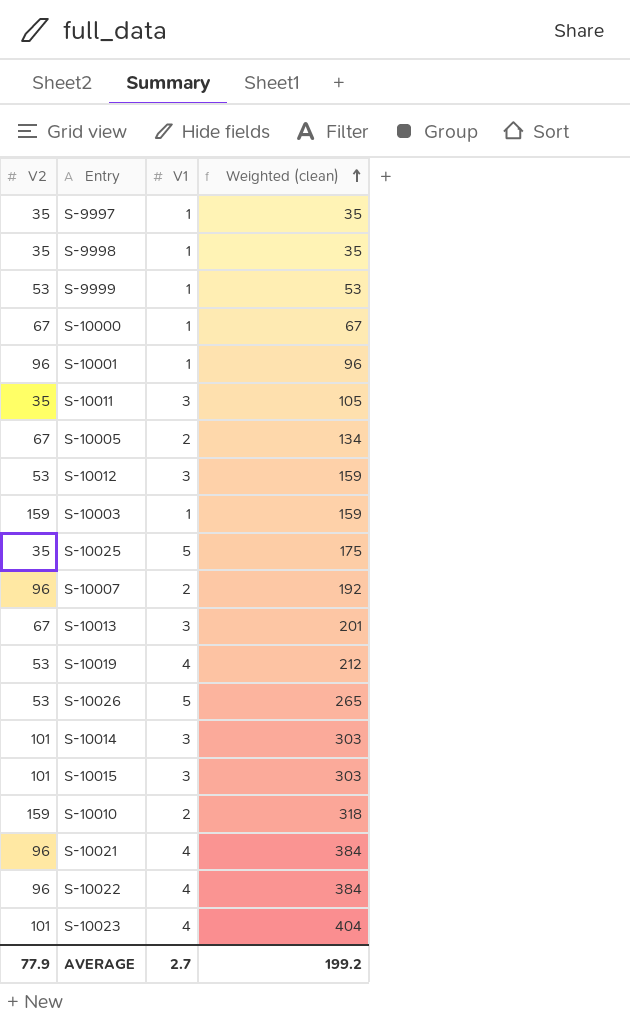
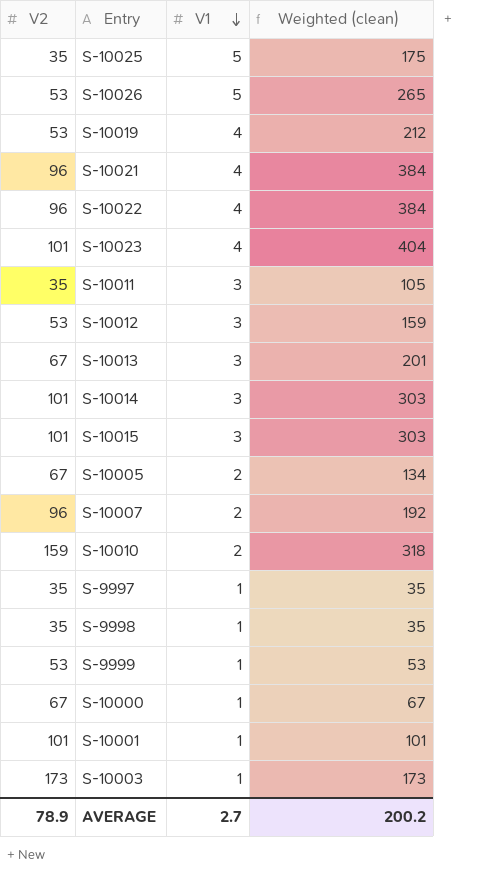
row order: Weighted (clean) ascending -> V1 descending
S-10001 | V2: 96 -> 101
S-10001 | Weighted (clean): 96 -> 101
S-10003 | V2: 159 -> 173
S-10003 | Weighted (clean): 159 -> 173
AVERAGE | V2: 77.9 -> 78.9
AVERAGE | Weighted (clean): 199.2 -> 200.2

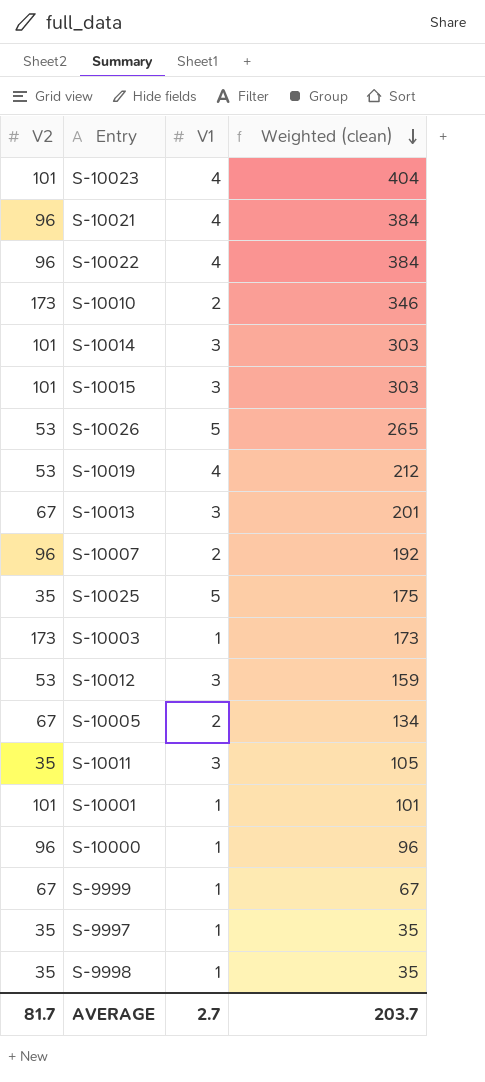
row order: V1 descending -> Weighted (clean) descending
S-10010 | V2: 159 -> 173
S-10010 | Weighted (clean): 318 -> 346
S-10000 | V2: 67 -> 96
S-10000 | Weighted (clean): 67 -> 96
S-9999 | V2: 53 -> 67
S-9999 | Weighted (clean): 53 -> 67
AVERAGE | V2: 78.9 -> 81.7
AVERAGE | Weighted (clean): 200.2 -> 203.7

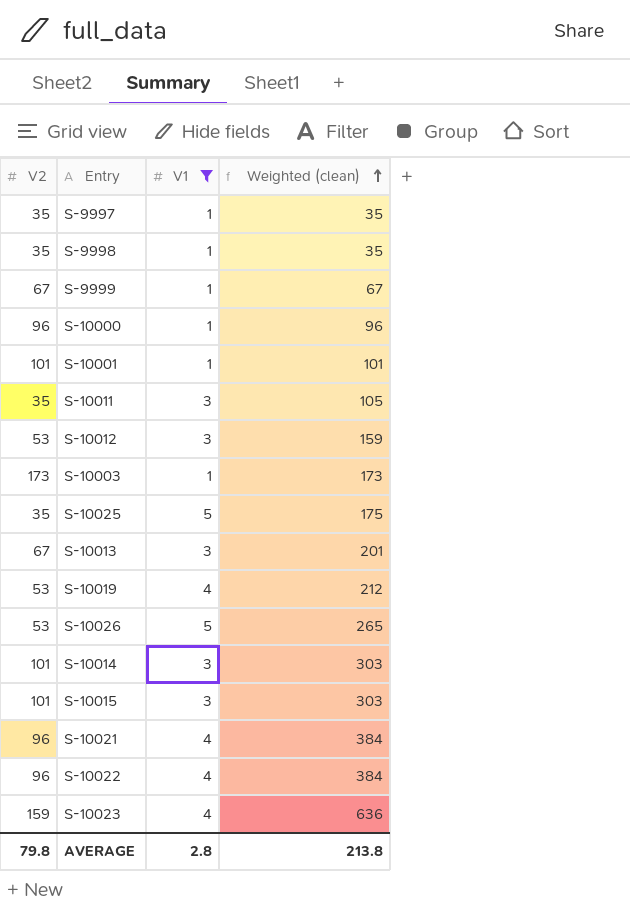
filter: none -> V1 != 2
row order: Weighted (clean) descending -> Weighted (clean) ascending
S-10023 | V2: 101 -> 159
S-10023 | Weighted (clean): 404 -> 636
AVERAGE | V2: 81.7 -> 79.8
AVERAGE | V1: 2.7 -> 2.8
AVERAGE | Weighted (clean): 203.7 -> 213.8

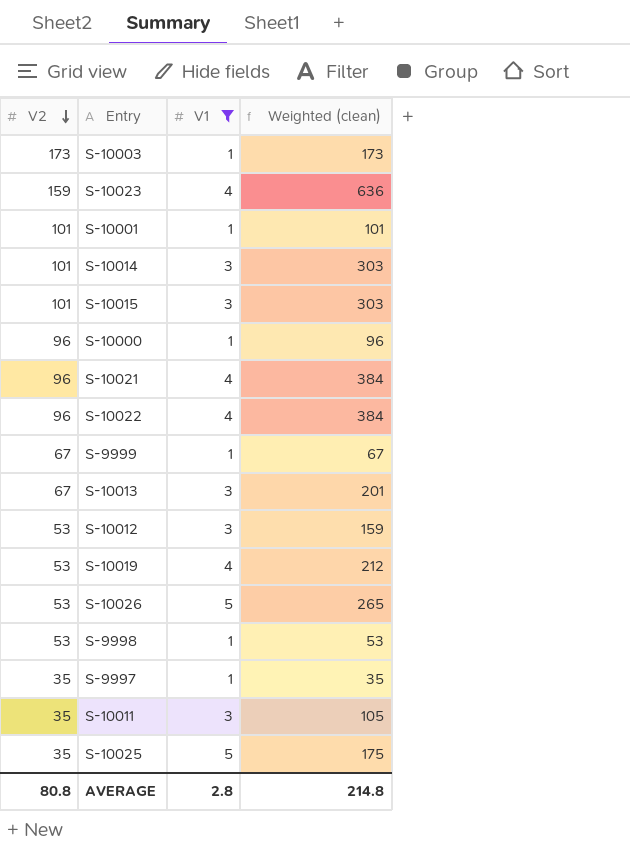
row order: Weighted (clean) ascending -> V2 descending
S-9998 | V2: 35 -> 53
S-9998 | Weighted (clean): 35 -> 53
AVERAGE | V2: 79.8 -> 80.8
AVERAGE | Weighted (clean): 213.8 -> 214.8

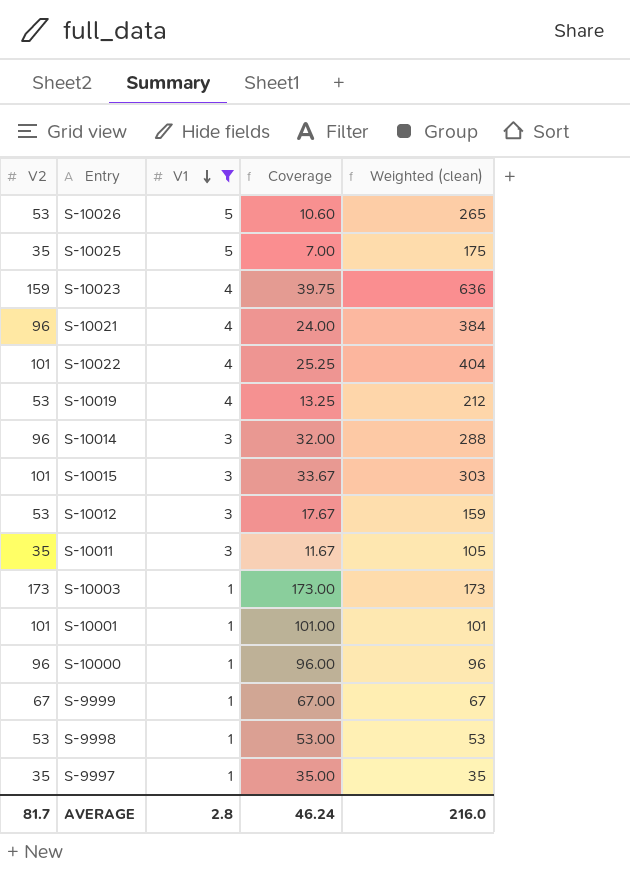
row order: V2 descending -> V1 descending
column Coverage | formula: none -> [V2] / [V1]
row S-10013: 67 | 3 | 201 -> none
S-10022 | V2: 96 -> 101
S-10022 | Weighted (clean): 384 -> 404
S-10014 | V2: 101 -> 96
S-10014 | Weighted (clean): 303 -> 288
AVERAGE | V2: 80.8 -> 81.7
AVERAGE | Weighted (clean): 214.8 -> 216.0

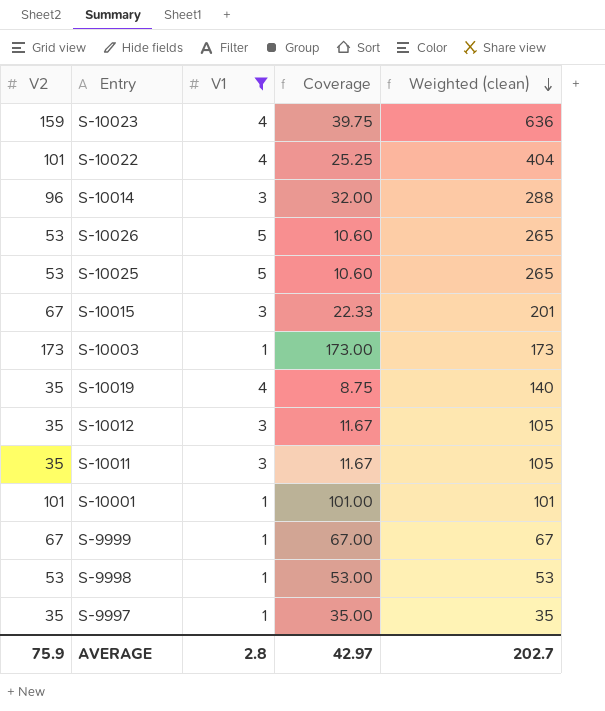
row order: V1 descending -> Weighted (clean) descending
row S-10021: 96 | 4 | 24.00 | 384 -> none
row S-10000: 96 | 1 | 96.00 | 96 -> none
S-10025 | V2: 35 -> 53
S-10025 | Coverage: 7.00 -> 10.60
S-10025 | Weighted (clean): 175 -> 265
S-10015 | V2: 101 -> 67
S-10015 | Coverage: 33.67 -> 22.33
S-10015 | Weighted (clean): 303 -> 201
S-10019 | V2: 53 -> 35
S-10019 | Coverage: 13.25 -> 8.75
S-10019 | Weighted (clean): 212 -> 140
S-10012 | V2: 53 -> 35
S-10012 | Coverage: 17.67 -> 11.67
S-10012 | Weighted (clean): 159 -> 105
AVERAGE | V2: 81.7 -> 75.9
AVERAGE | Coverage: 46.24 -> 42.97
AVERAGE | Weighted (clean): 216.0 -> 202.7

